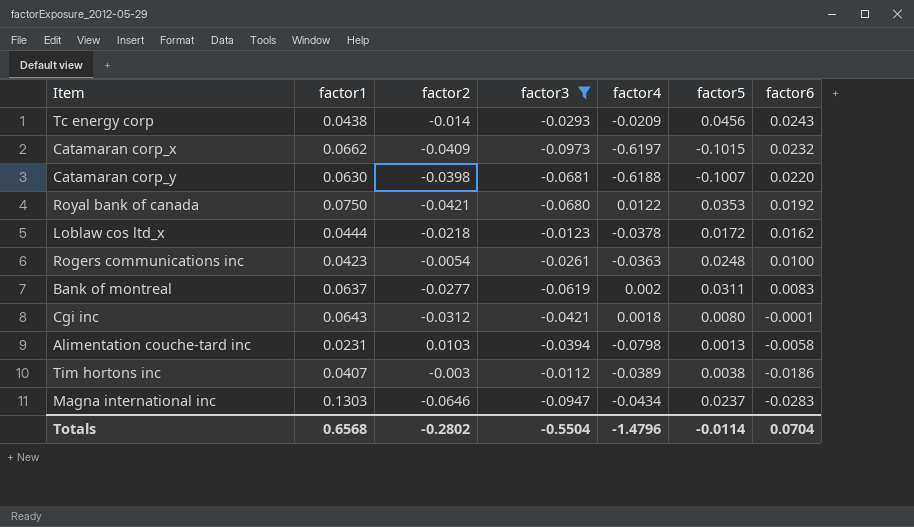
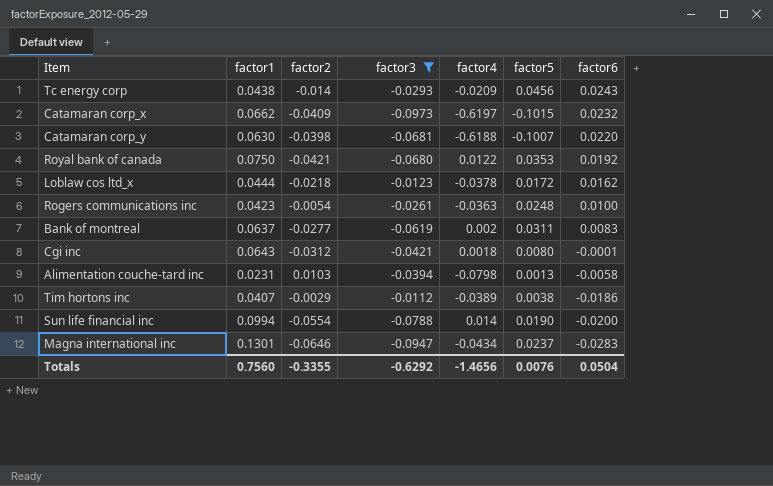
Tim hortons inc | factor2: -0.003 -> -0.0029
row Sun life financial inc: none -> 0.0994 | -0.0554 | -0.0788 | 0.014 | 0.0190 | -0.0200
Magna international inc | factor1: 0.1303 -> 0.1301
Totals | factor1: 0.6568 -> 0.7560
Totals | factor2: -0.2802 -> -0.3355
Totals | factor3: -0.5504 -> -0.6292
Totals | factor4: -1.4796 -> -1.4656
Totals | factor5: -0.0114 -> 0.0076
Totals | factor6: 0.0704 -> 0.0504

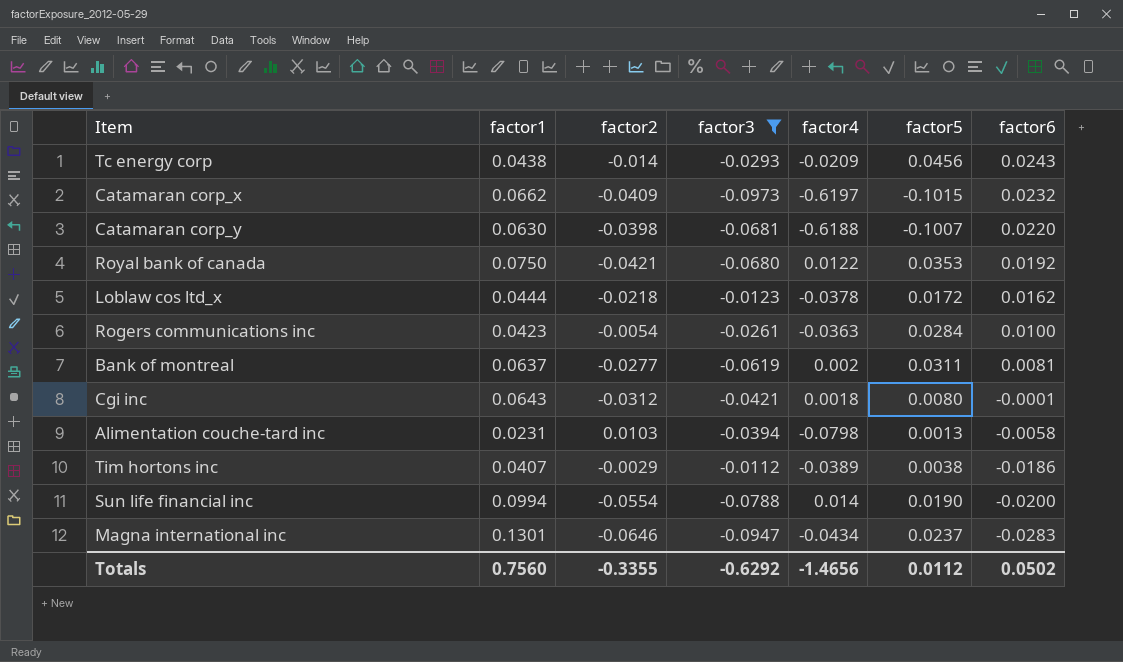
Rogers communications inc | factor5: 0.0248 -> 0.0284
Bank of montreal | factor6: 0.0083 -> 0.0081
Totals | factor5: 0.0076 -> 0.0112
Totals | factor6: 0.0504 -> 0.0502

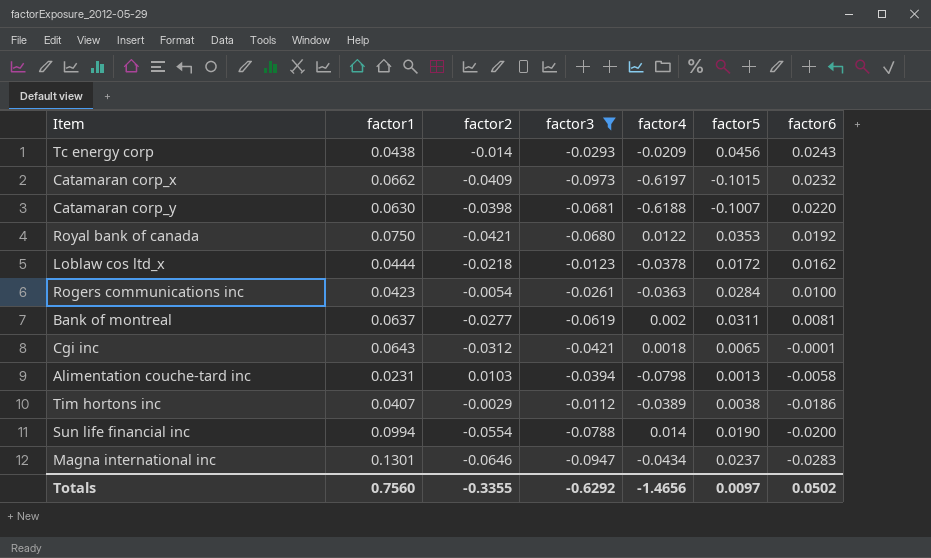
Cgi inc | factor5: 0.0080 -> 0.0065
Totals | factor5: 0.0112 -> 0.0097

